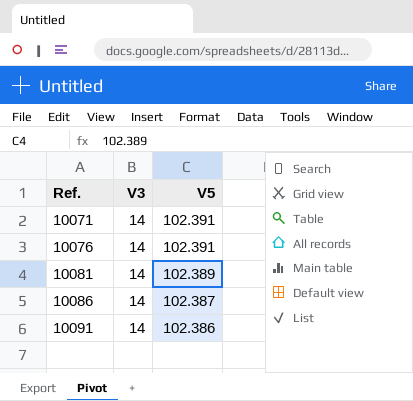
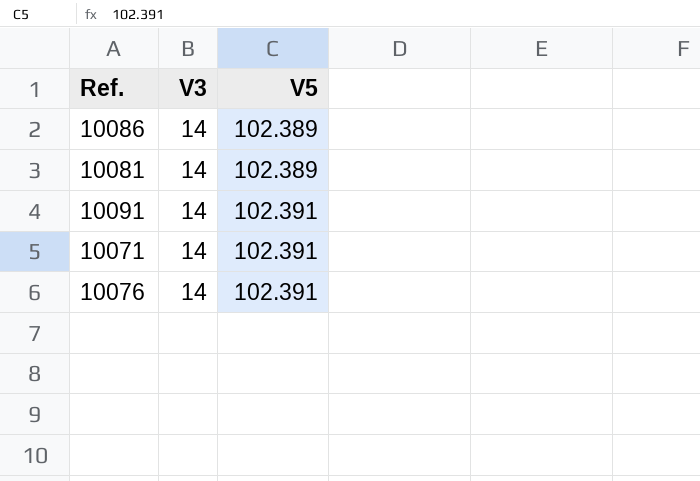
row order: Ref. ascending -> V5 ascending
10086 | V5: 102.387 -> 102.389
10091 | V5: 102.386 -> 102.391

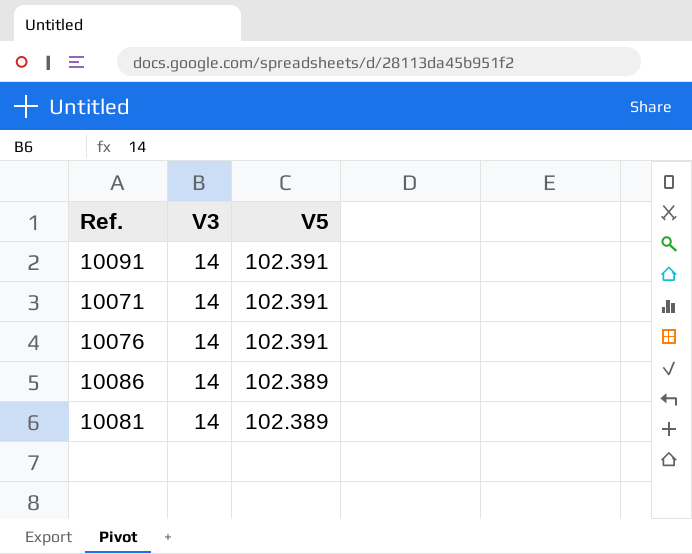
row order: V5 ascending -> V5 descending

